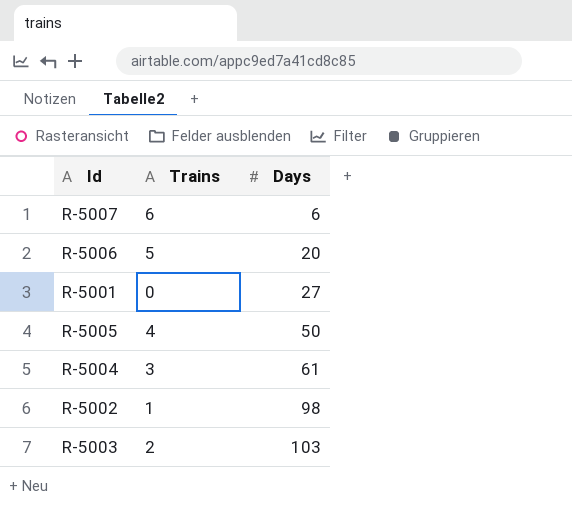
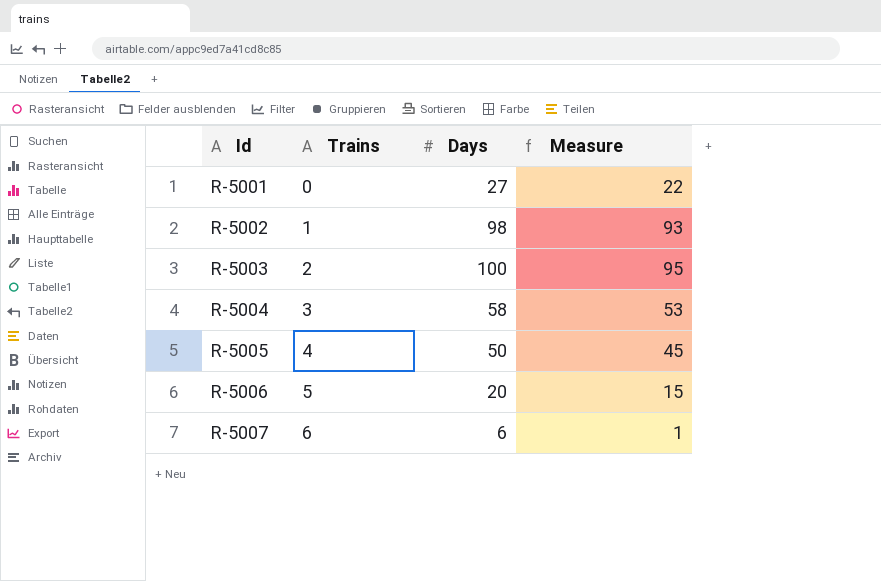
row order: Days ascending -> Id ascending
column Measure | formula: none -> [Days] - 5
R-5003 | Days: 103 -> 100
R-5004 | Days: 61 -> 58

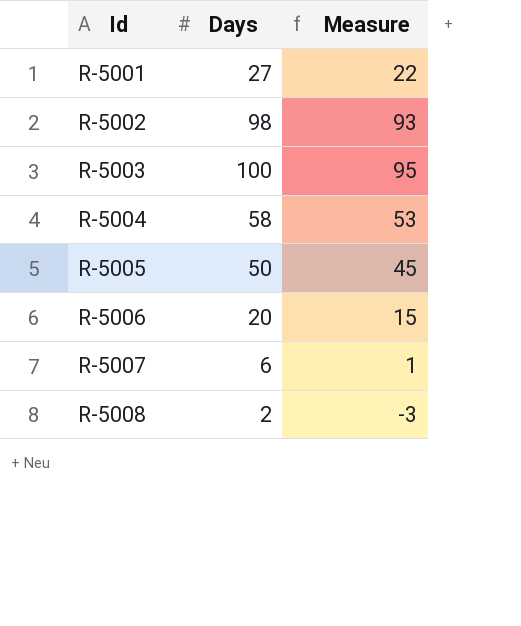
column Trains | position: 2 -> none
row R-5008: none -> 2 | -3

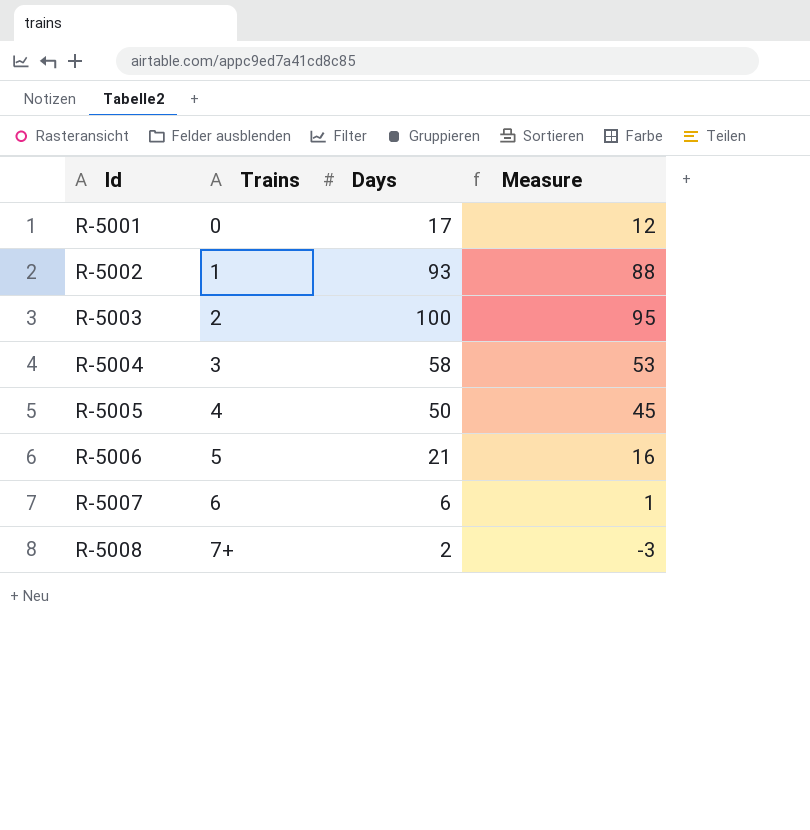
column Trains | position: none -> 2
R-5001 | Days: 27 -> 17
R-5001 | Measure: 22 -> 12
R-5002 | Days: 98 -> 93
R-5002 | Measure: 93 -> 88
R-5006 | Days: 20 -> 21
R-5006 | Measure: 15 -> 16

